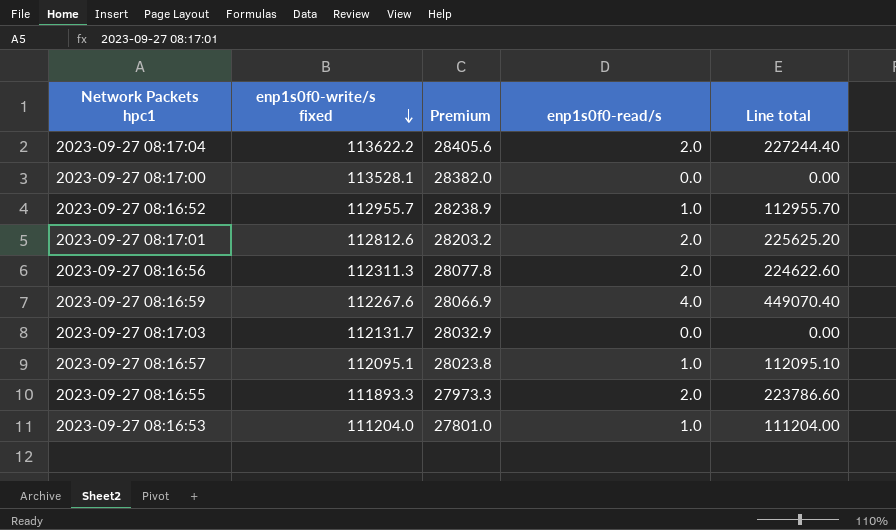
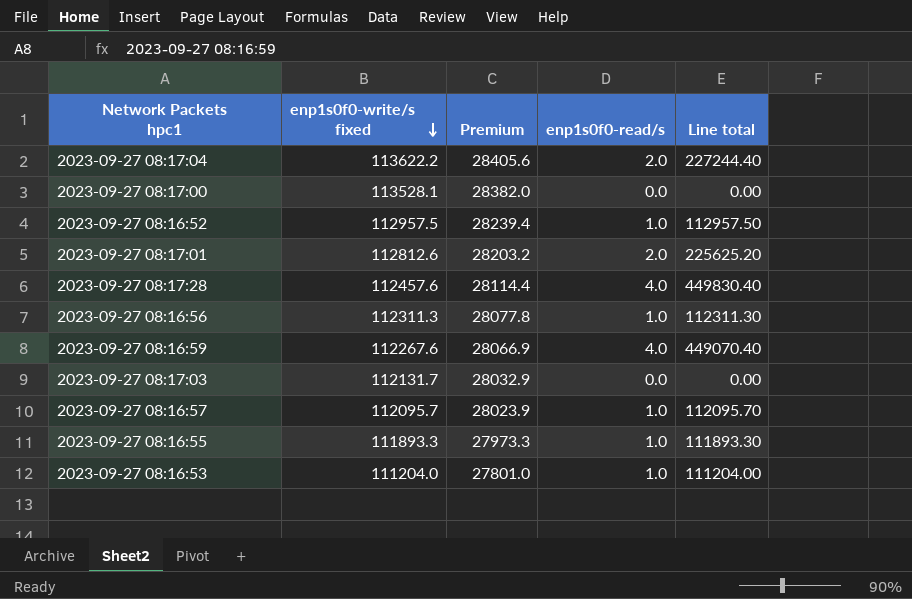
2023-09-27 08:16:52 | enp1s0f0-write/s fixed: 112955.7 -> 112957.5
2023-09-27 08:16:52 | Premium: 28238.9 -> 28239.4
2023-09-27 08:16:52 | Line total: 112955.70 -> 112957.50
row 2023-09-27 08:17:28: none -> 112457.6 | 28114.4 | 4.0 | 449830.40
2023-09-27 08:16:56 | enp1s0f0-read/s: 2.0 -> 1.0
2023-09-27 08:16:56 | Line total: 224622.60 -> 112311.30
2023-09-27 08:16:57 | enp1s0f0-write/s fixed: 112095.1 -> 112095.7
2023-09-27 08:16:57 | Premium: 28023.8 -> 28023.9
2023-09-27 08:16:57 | Line total: 112095.10 -> 112095.70
2023-09-27 08:16:55 | enp1s0f0-read/s: 2.0 -> 1.0
2023-09-27 08:16:55 | Line total: 223786.60 -> 111893.30

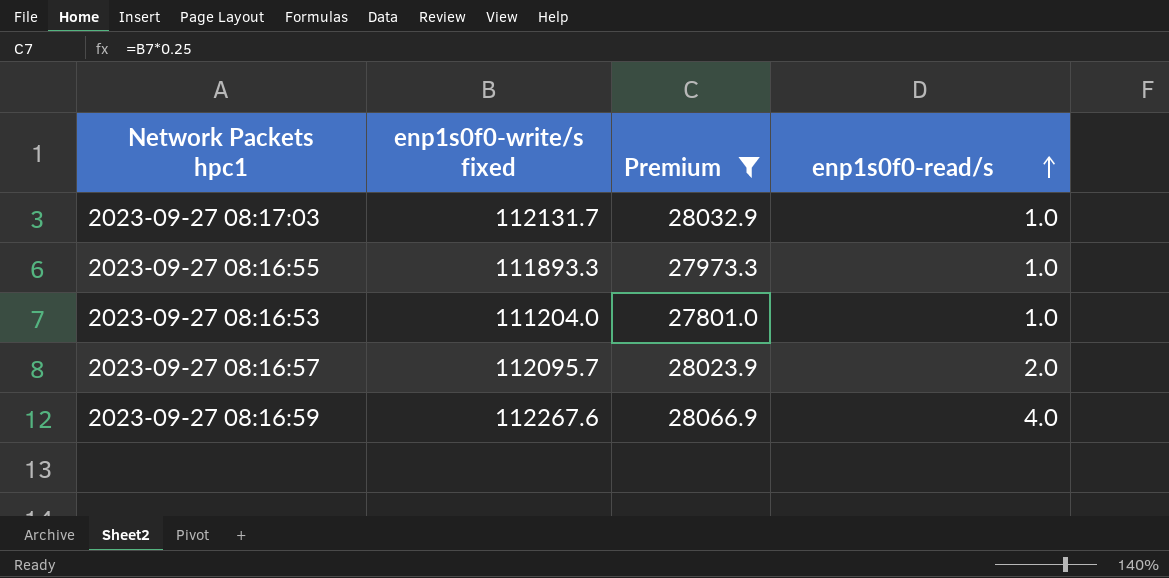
filter: none -> Premium <= 28066.9
row order: enp1s0f0-write/s fixed descending -> enp1s0f0-read/s ascending
column Line total | formula: [enp1s0f0-write/s fixed] * [enp1s0f0-read/s] -> none
2023-09-27 08:17:03 | enp1s0f0-read/s: 0.0 -> 1.0
2023-09-27 08:16:57 | enp1s0f0-read/s: 1.0 -> 2.0

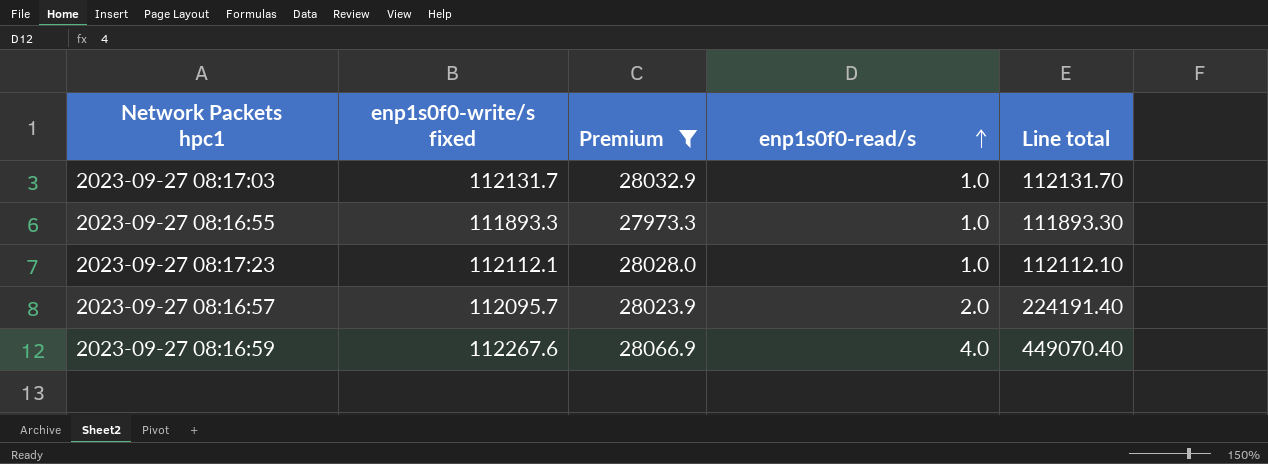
column Line total | formula: none -> [enp1s0f0-write/s fixed] * [enp1s0f0-read/s]
row 2023-09-27 08:16:53: 111204.0 | 27801.0 | 1.0 -> none
row 2023-09-27 08:17:23: none -> 112112.1 | 28028.0 | 1.0 | 112112.10

